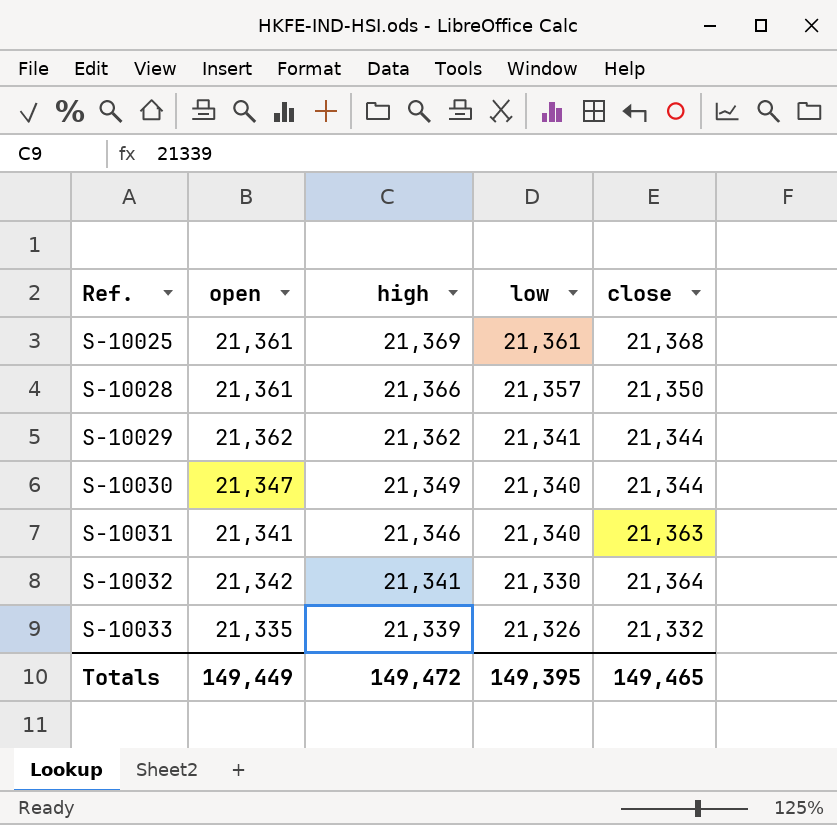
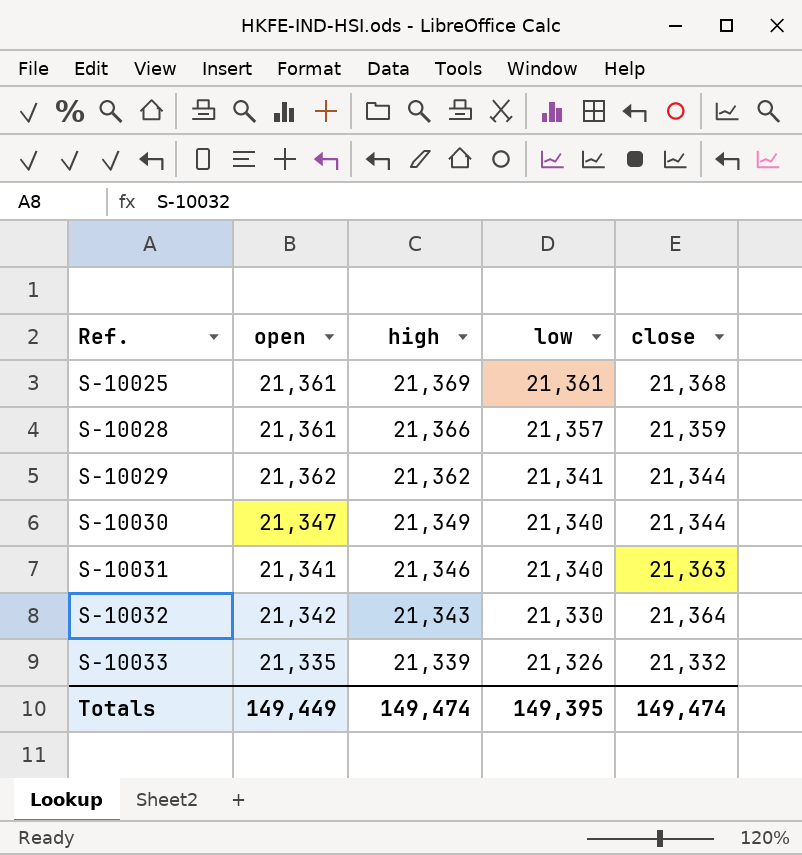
S-10028 | close: 21,350 -> 21,359
S-10032 | high: 21,341 -> 21,343
Totals | high: 149,472 -> 149,474
Totals | close: 149,465 -> 149,474

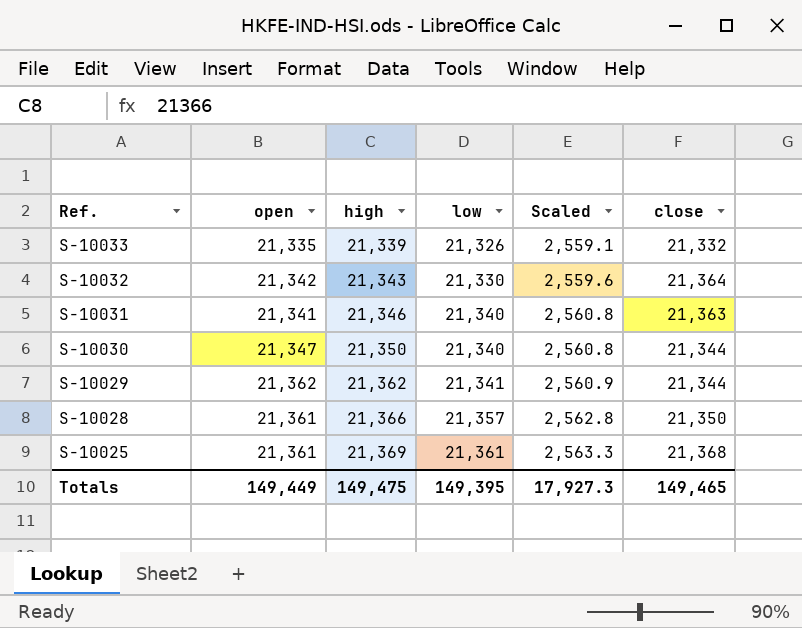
row order: Ref. ascending -> Ref. descending
column Scaled | formula: none -> [low] * 0.12
S-10030 | high: 21,349 -> 21,350
S-10028 | close: 21,359 -> 21,350
Totals | high: 149,474 -> 149,475
Totals | close: 149,474 -> 149,465

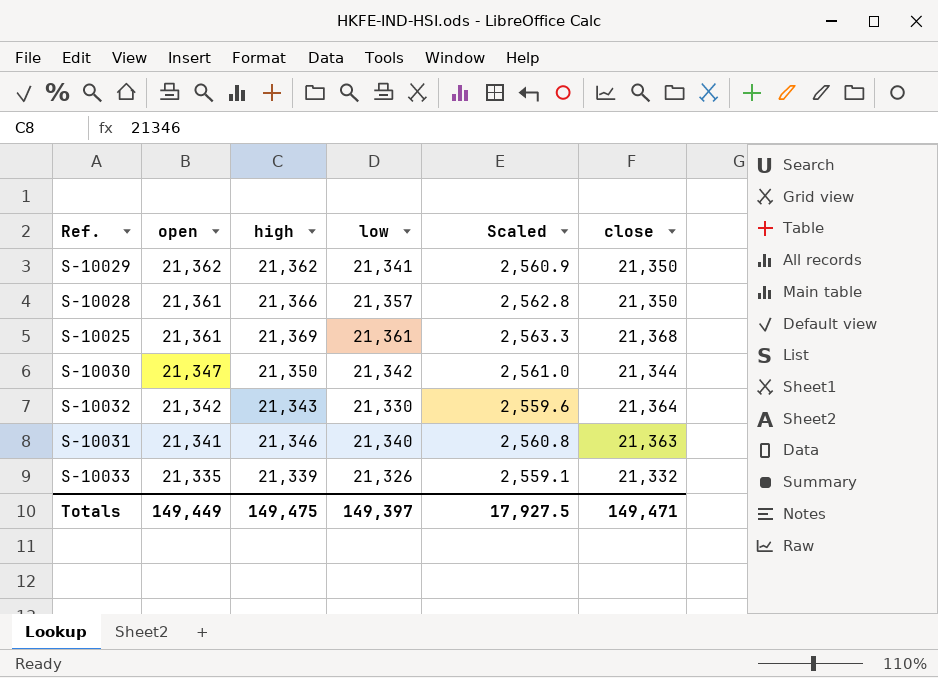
row order: Ref. descending -> open descending
S-10029 | close: 21,344 -> 21,350
S-10030 | low: 21,340 -> 21,342
S-10030 | Scaled: 2,560.8 -> 2,561.0
Totals | low: 149,395 -> 149,397
Totals | Scaled: 17,927.3 -> 17,927.5
Totals | close: 149,465 -> 149,471

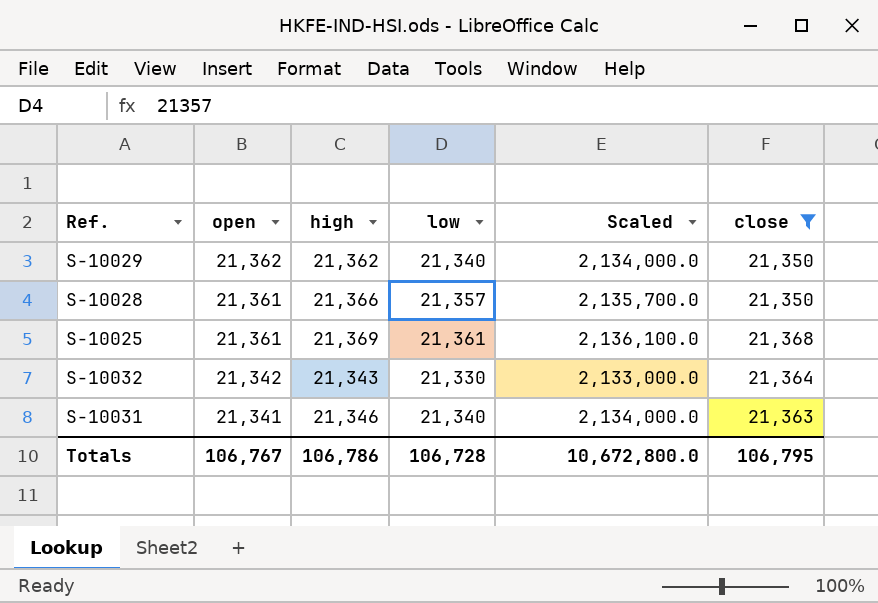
filter: none -> close >= 21,350
column Scaled | formula: [low] * 0.12 -> [low] * 100
S-10029 | low: 21,341 -> 21,340
Totals | open: 149,449 -> 106,767
Totals | high: 149,475 -> 106,786
Totals | low: 149,397 -> 106,728
Totals | Scaled: 17,927.5 -> 10,672,800.0
Totals | close: 149,471 -> 106,795

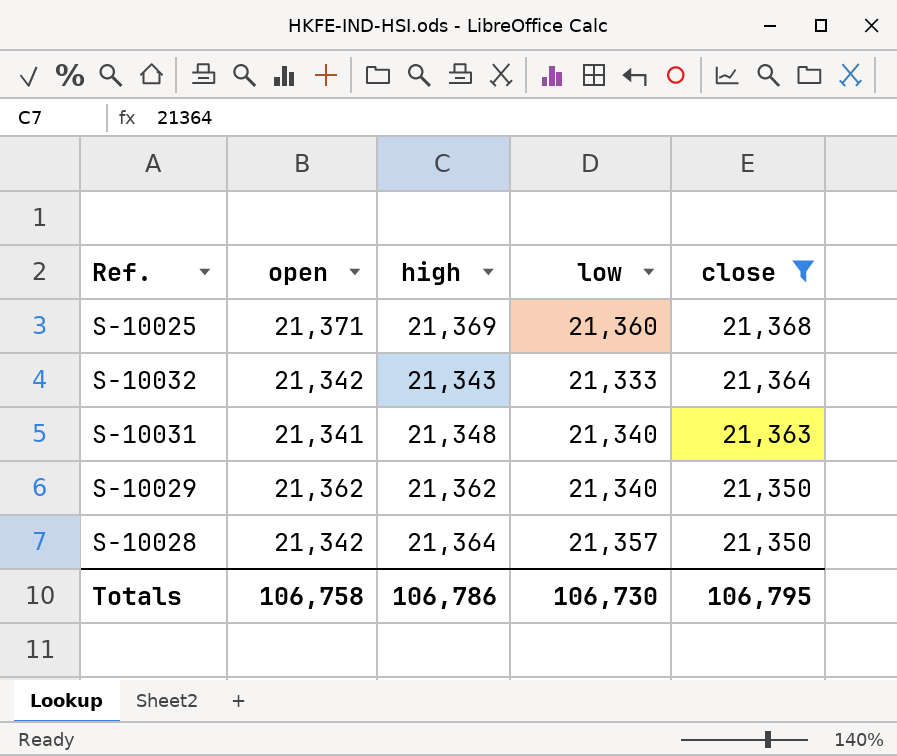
row order: open descending -> close descending
column Scaled | formula: [low] * 100 -> none
S-10025 | open: 21,361 -> 21,371
S-10025 | low: 21,361 -> 21,360
S-10032 | low: 21,330 -> 21,333
S-10031 | high: 21,346 -> 21,348
S-10028 | open: 21,361 -> 21,342
S-10028 | high: 21,366 -> 21,364
Totals | open: 106,767 -> 106,758
Totals | low: 106,728 -> 106,730

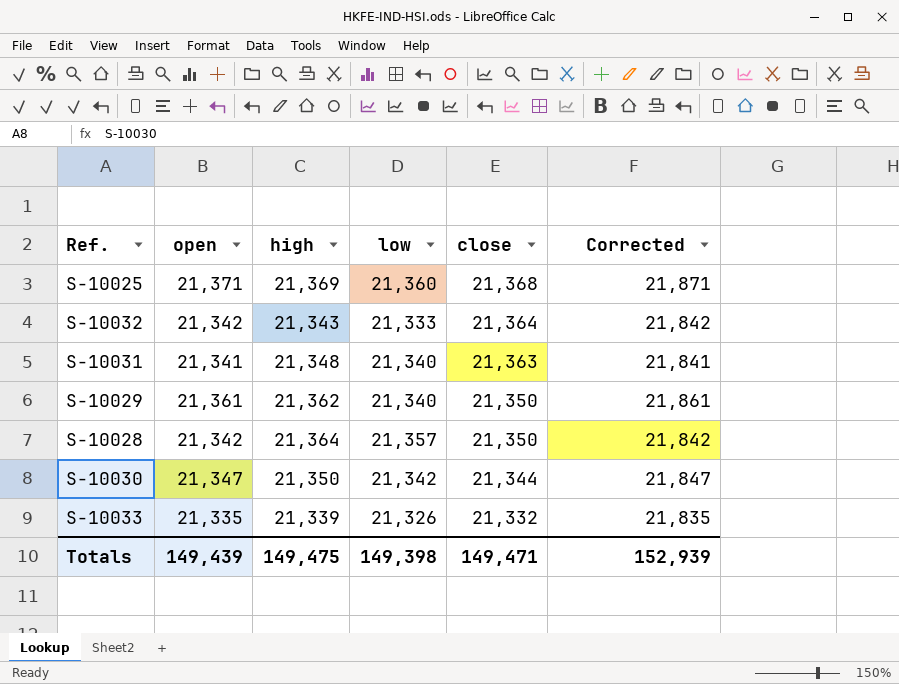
filter: close >= 21,350 -> none
column Corrected | formula: none -> [open] + 500
S-10029 | open: 21,362 -> 21,361
Totals | open: 106,758 -> 149,439
Totals | high: 106,786 -> 149,475
Totals | low: 106,730 -> 149,398
Totals | close: 106,795 -> 149,471

